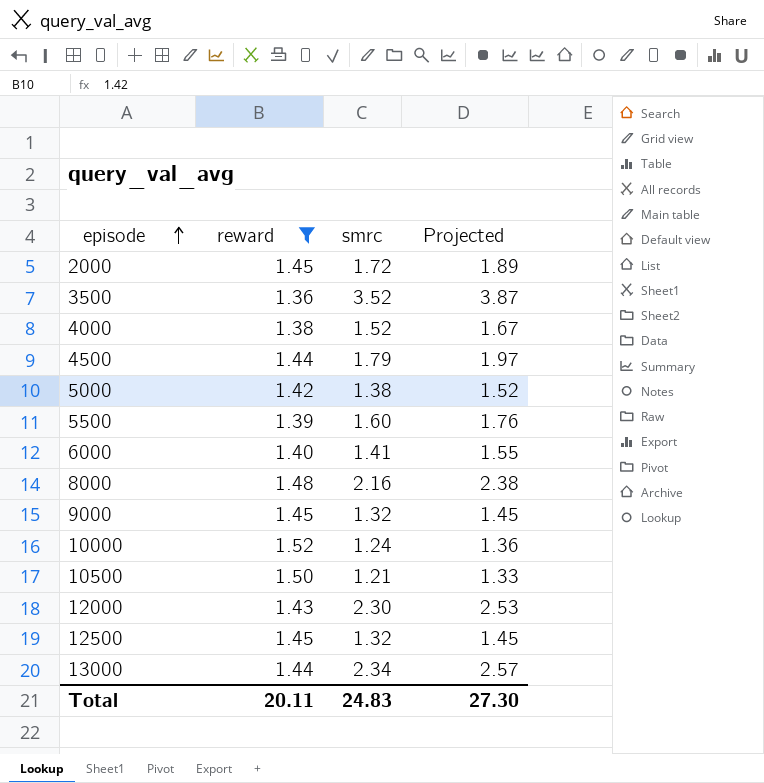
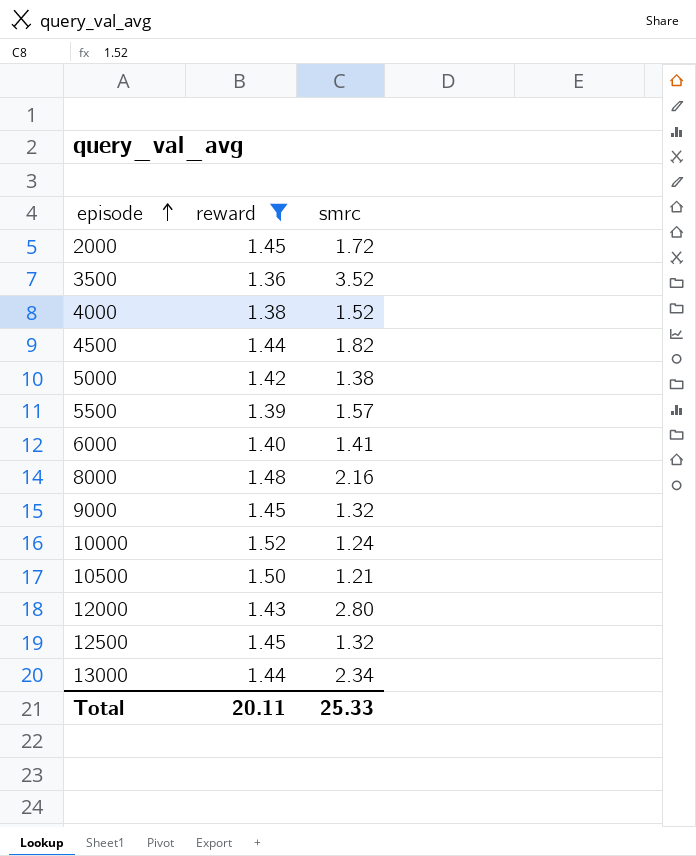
column Projected | formula: [smrc] * 1.1 -> none
4500 | smrc: 1.79 -> 1.82
5500 | smrc: 1.60 -> 1.57
12000 | smrc: 2.30 -> 2.80
Total | smrc: 24.83 -> 25.33

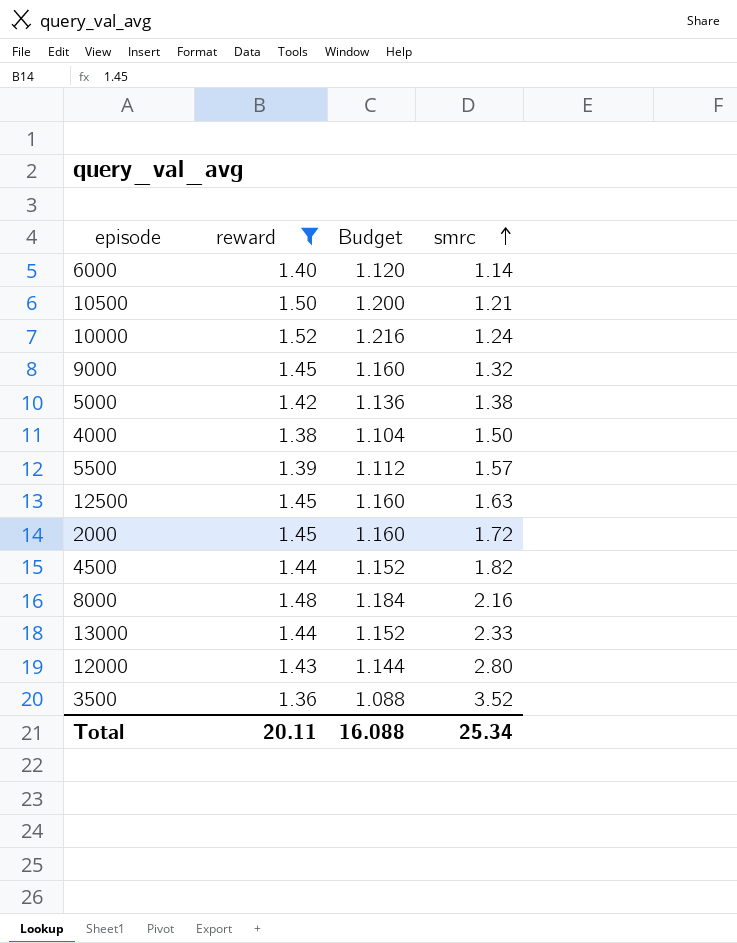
row order: episode ascending -> smrc ascending
column Budget | formula: none -> [reward] * 0.8
6000 | smrc: 1.41 -> 1.14
4000 | smrc: 1.52 -> 1.50
12500 | smrc: 1.32 -> 1.63
13000 | smrc: 2.34 -> 2.33
Total | smrc: 25.33 -> 25.34

